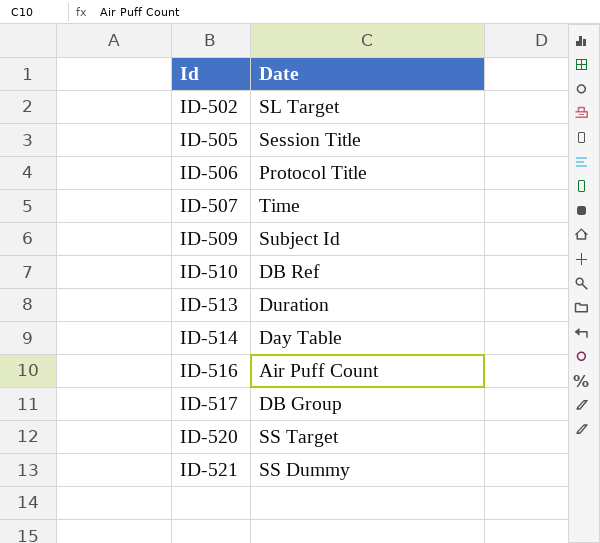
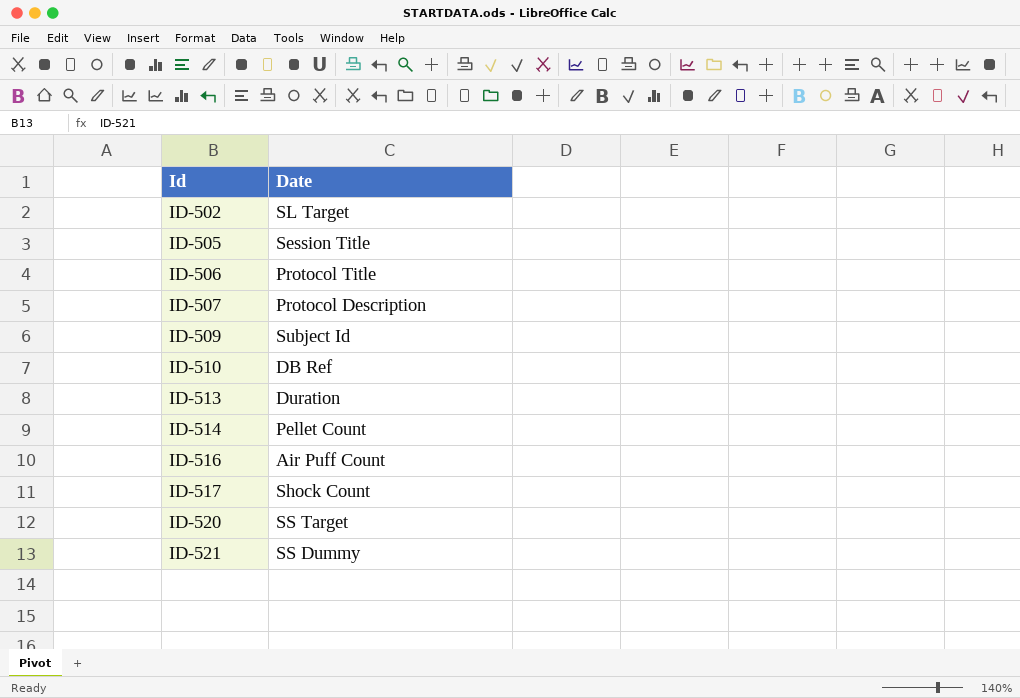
ID-507 | Date: Time -> Protocol Description
ID-514 | Date: Day Table -> Pellet Count
ID-517 | Date: DB Group -> Shock Count

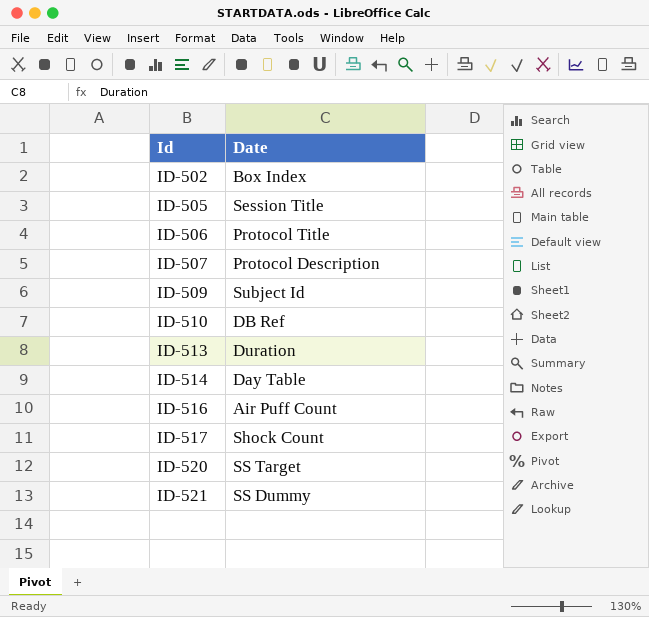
ID-502 | Date: SL Target -> Box Index
ID-514 | Date: Pellet Count -> Day Table

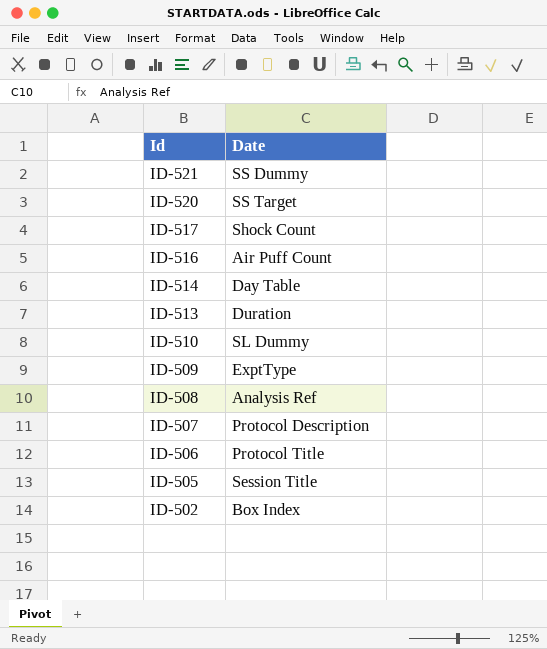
row order: Id ascending -> Id descending
ID-510 | Date: DB Ref -> SL Dummy
ID-509 | Date: Subject Id -> ExptType
row ID-508: none -> Analysis Ref

